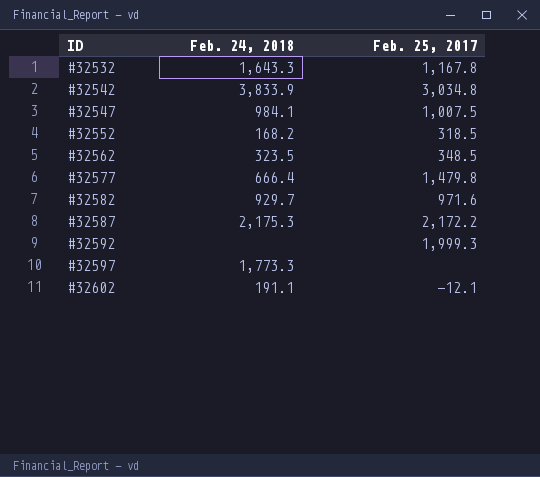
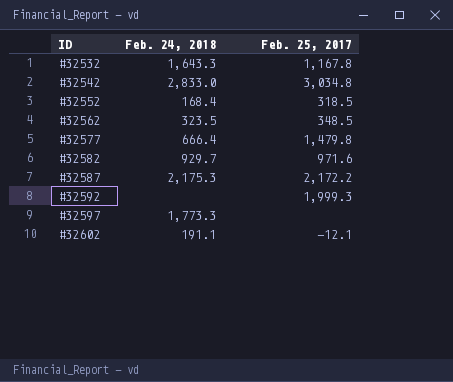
row #32547: 984.1 | 1,007.5 -> none
#32542 | Feb. 24, 2018: 3,833.9 -> 2,833.0
#32552 | Feb. 24, 2018: 168.2 -> 168.4

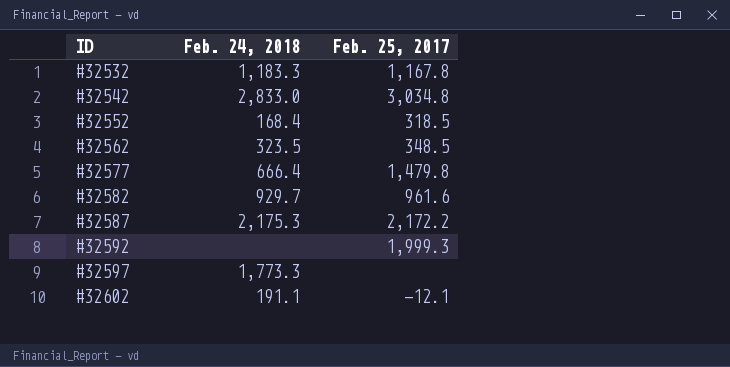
#32532 | Feb. 24, 2018: 1,643.3 -> 1,183.3
#32582 | Feb. 25, 2017: 971.6 -> 961.6

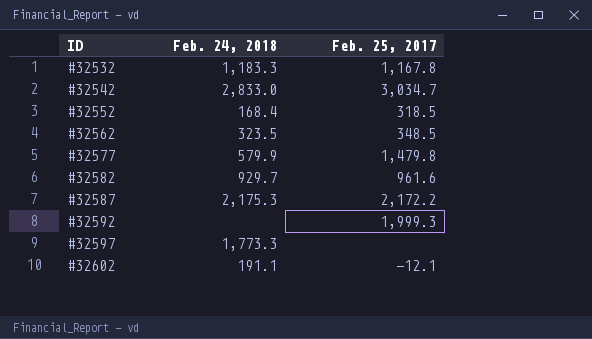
#32542 | Feb. 25, 2017: 3,034.8 -> 3,034.7
#32577 | Feb. 24, 2018: 666.4 -> 579.9

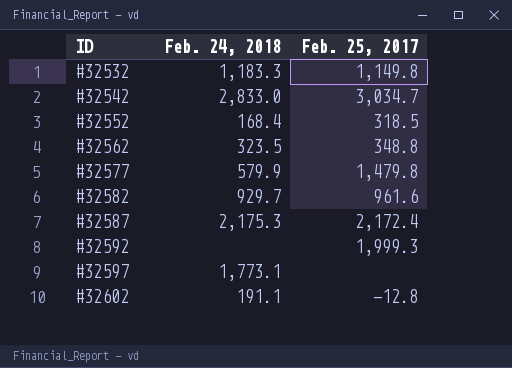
#32532 | Feb. 25, 2017: 1,167.8 -> 1,149.8
#32562 | Feb. 25, 2017: 348.5 -> 348.8
#32587 | Feb. 25, 2017: 2,172.2 -> 2,172.4
#32597 | Feb. 24, 2018: 1,773.3 -> 1,773.1
#32602 | Feb. 25, 2017: -12.1 -> -12.8

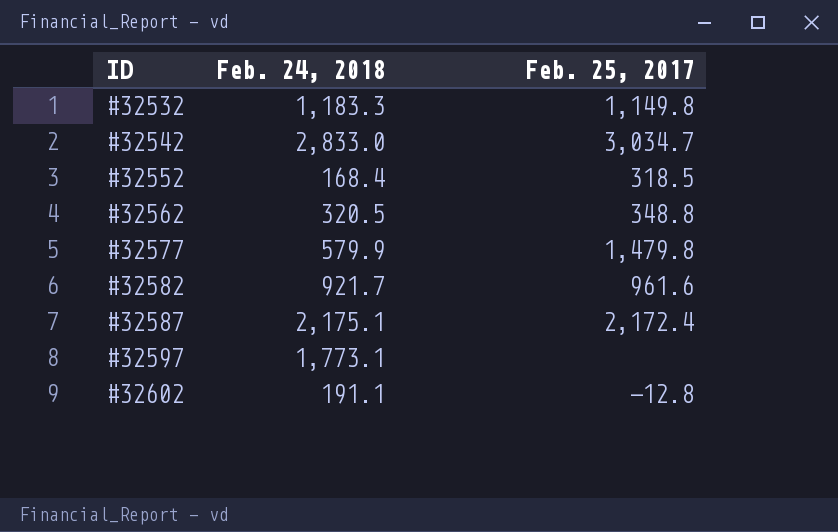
row #32592: none | 1,999.3 -> none
#32562 | Feb. 24, 2018: 323.5 -> 320.5
#32582 | Feb. 24, 2018: 929.7 -> 921.7
#32587 | Feb. 24, 2018: 2,175.3 -> 2,175.1

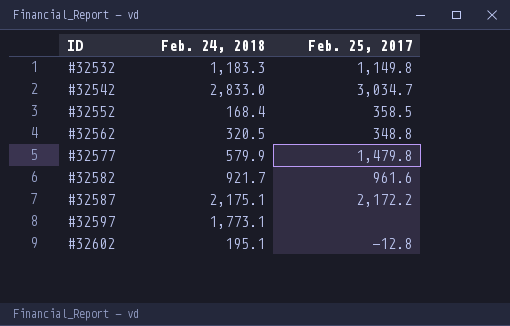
#32552 | Feb. 25, 2017: 318.5 -> 358.5
#32587 | Feb. 25, 2017: 2,172.4 -> 2,172.2
#32602 | Feb. 24, 2018: 191.1 -> 195.1

